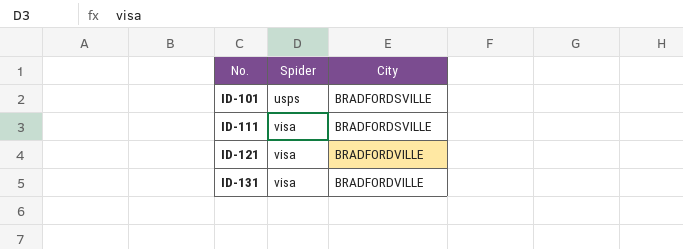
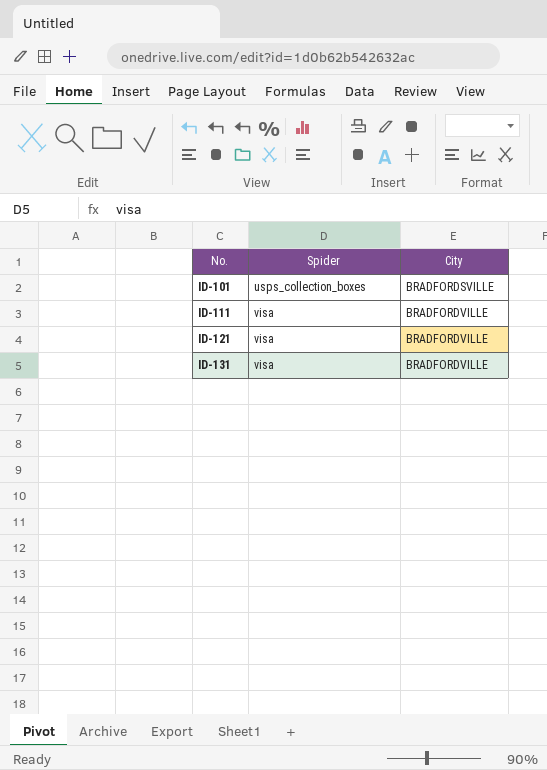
ID-101 | Spider: usps -> usps_collection_boxes
ID-111 | City: BRADFORDSVILLE -> BRADFORDVILLE

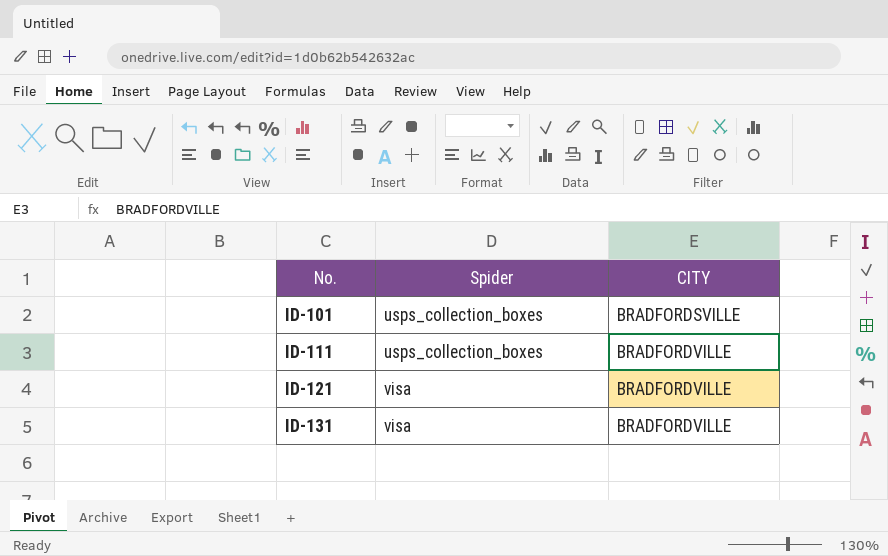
column name: City -> CITY
ID-111 | Spider: visa -> usps_collection_boxes

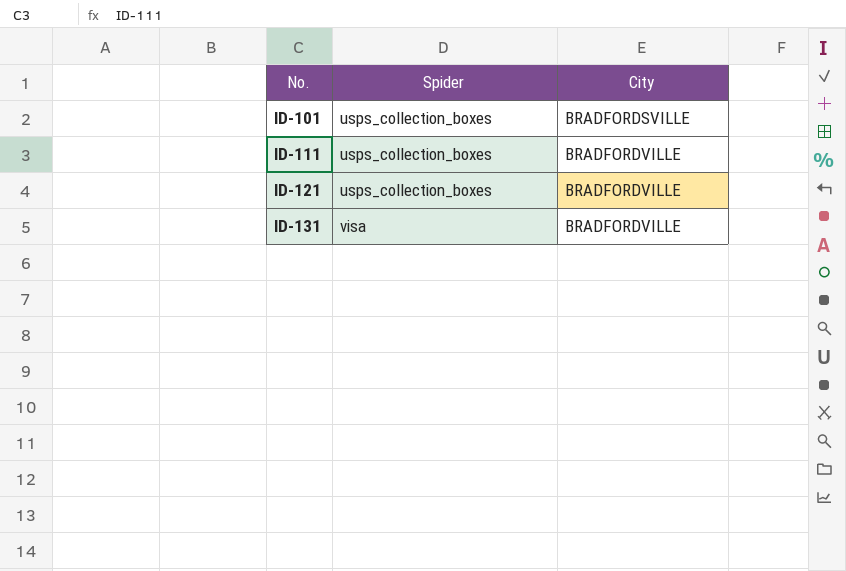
column name: CITY -> City
ID-121 | Spider: visa -> usps_collection_boxes

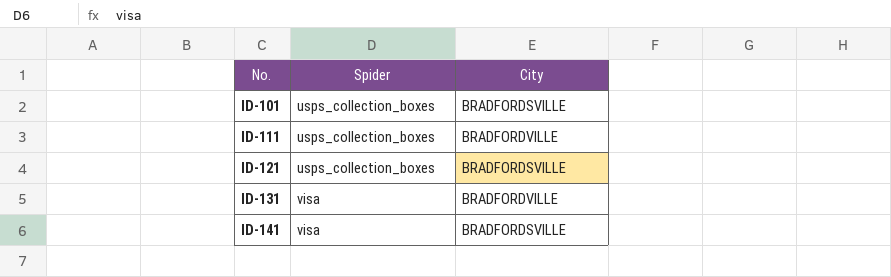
ID-121 | City: BRADFORDVILLE -> BRADFORDSVILLE
row ID-141: none -> visa | BRADFORDSVILLE

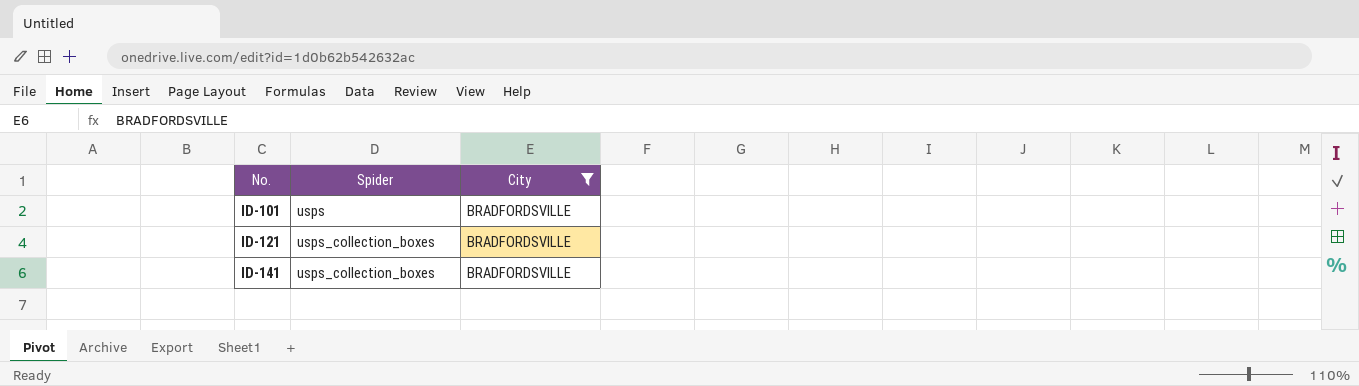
filter: none -> City = BRADFORDSVILLE
ID-101 | Spider: usps_collection_boxes -> usps
ID-141 | Spider: visa -> usps_collection_boxes

